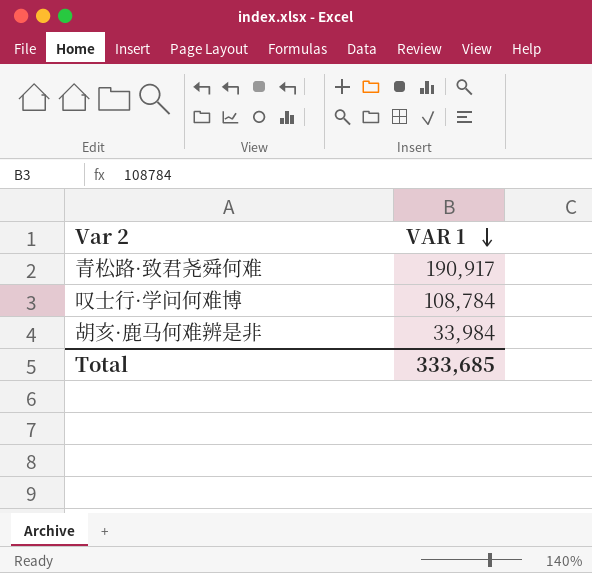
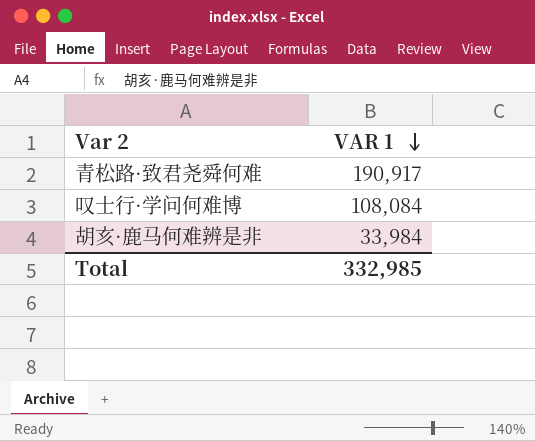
叹士行·学问何难博 | VAR 1: 108,784 -> 108,084
Total | VAR 1: 333,685 -> 332,985

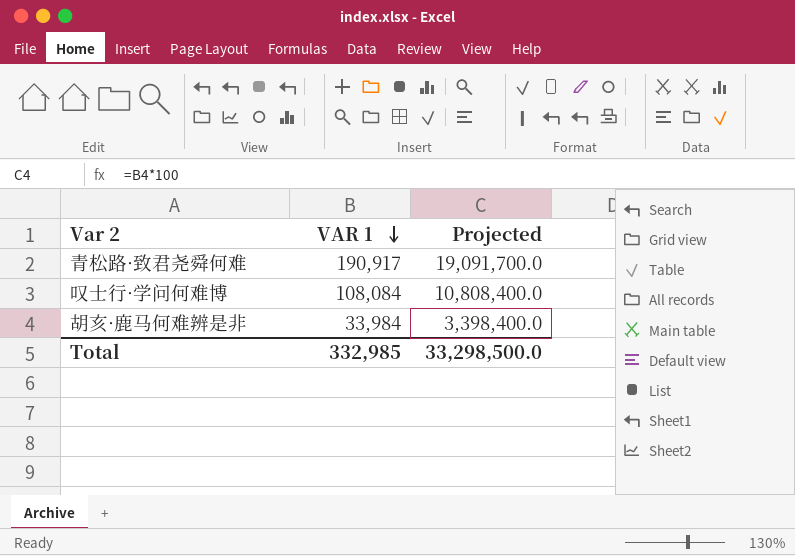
column Projected | formula: none -> [VAR 1] * 100

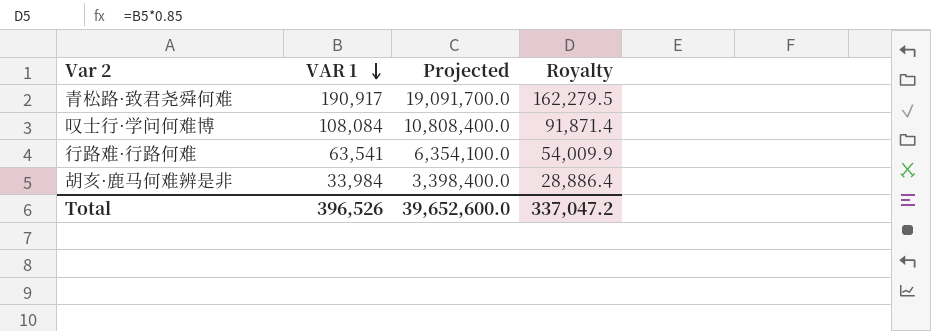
column Royalty | formula: none -> [VAR 1] * 0.85
row 行路难·行路何难: none -> 63,541 | 6,354,100.0 | 54,009.9
Total | VAR 1: 332,985 -> 396,526
Total | Projected: 33,298,500.0 -> 39,652,600.0

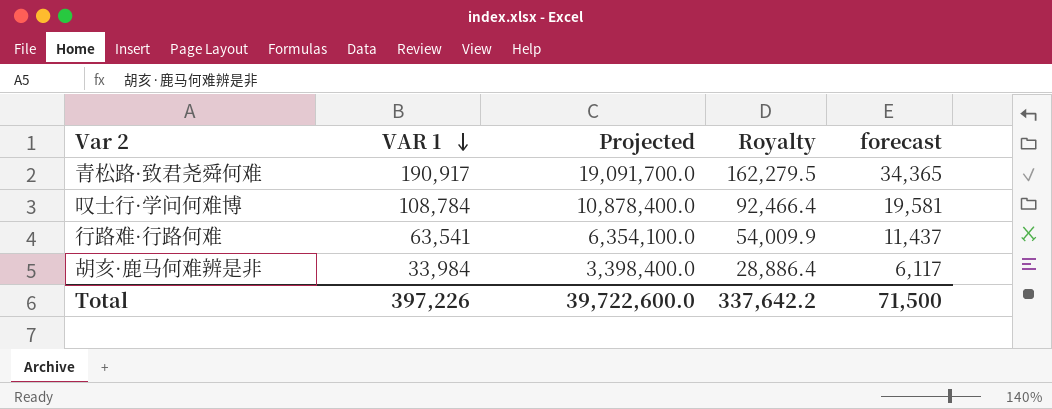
column forecast | formula: none -> [VAR 1] * 0.18
叹士行·学问何难博 | VAR 1: 108,084 -> 108,784
叹士行·学问何难博 | Projected: 10,808,400.0 -> 10,878,400.0
叹士行·学问何难博 | Royalty: 91,871.4 -> 92,466.4
Total | VAR 1: 396,526 -> 397,226
Total | Projected: 39,652,600.0 -> 39,722,600.0
Total | Royalty: 337,047.2 -> 337,642.2

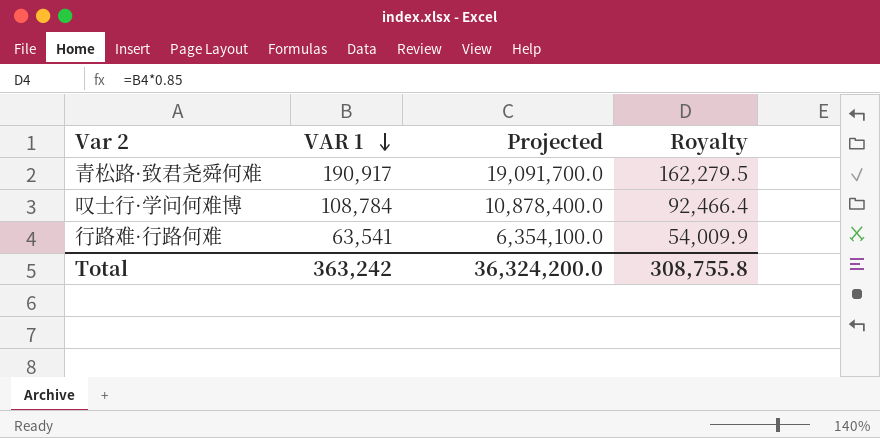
column forecast | formula: [VAR 1] * 0.18 -> none
row 胡亥·鹿马何难辨是非: 33,984 | 3,398,400.0 | 28,886.4 | 6,117 -> none
Total | VAR 1: 397,226 -> 363,242
Total | Projected: 39,722,600.0 -> 36,324,200.0
Total | Royalty: 337,642.2 -> 308,755.8

